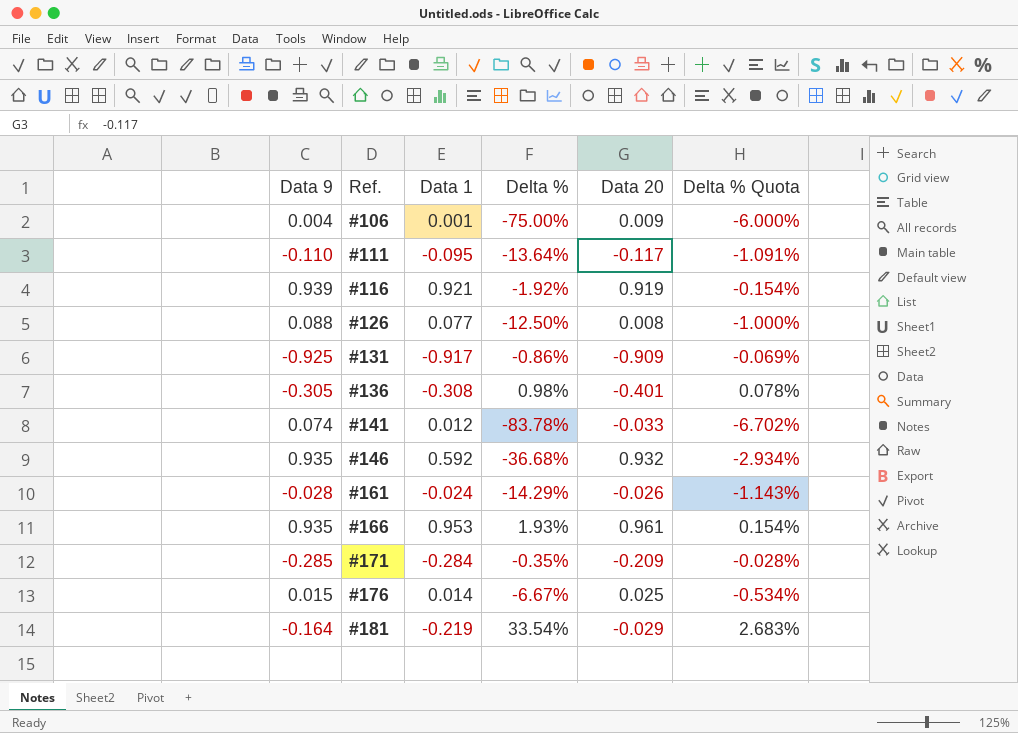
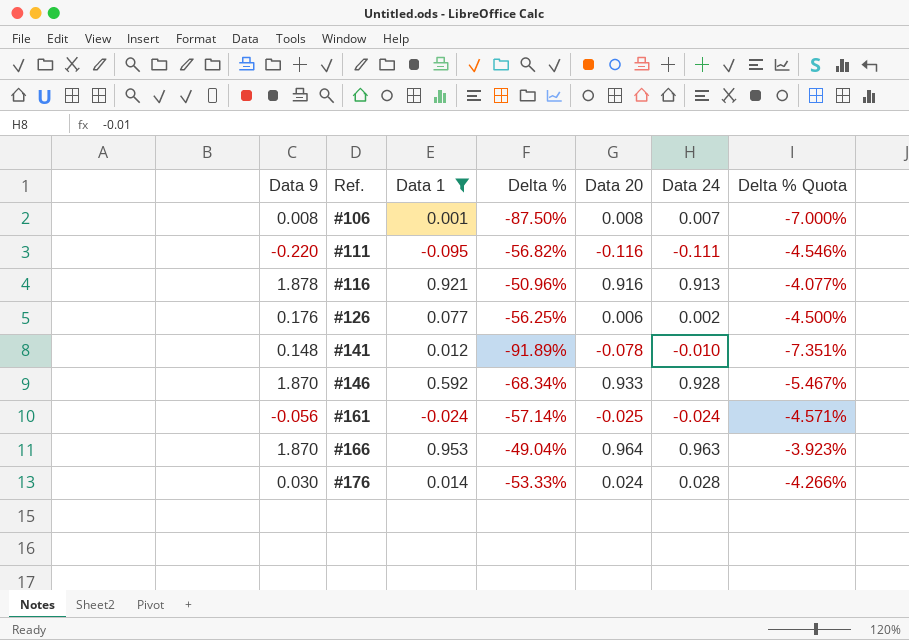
filter: none -> Data 1 >= -0.095
column Data 24 | position: none -> 6
#106 | Data 9: 0.004 -> 0.008
#106 | Delta %: -75.00% -> -87.50%
#106 | Data 20: 0.009 -> 0.008
#106 | Delta % Quota: -6.000% -> -7.000%
#111 | Data 9: -0.110 -> -0.220
#111 | Delta %: -13.64% -> -56.82%
#111 | Data 20: -0.117 -> -0.116
#111 | Delta % Quota: -1.091% -> -4.546%
#116 | Data 9: 0.939 -> 1.878
#116 | Delta %: -1.92% -> -50.96%
#116 | Data 20: 0.919 -> 0.916
#116 | Delta % Quota: -0.154% -> -4.077%
#126 | Data 9: 0.088 -> 0.176
#126 | Delta %: -12.50% -> -56.25%
#126 | Data 20: 0.008 -> 0.006
#126 | Delta % Quota: -1.000% -> -4.500%
#141 | Data 9: 0.074 -> 0.148
#141 | Delta %: -83.78% -> -91.89%
#141 | Data 20: -0.033 -> -0.078
#141 | Delta % Quota: -6.702% -> -7.351%
#146 | Data 9: 0.935 -> 1.870
#146 | Delta %: -36.68% -> -68.34%
#146 | Data 20: 0.932 -> 0.933
#146 | Delta % Quota: -2.934% -> -5.467%
#161 | Data 9: -0.028 -> -0.056
#161 | Delta %: -14.29% -> -57.14%
#161 | Data 20: -0.026 -> -0.025
#161 | Delta % Quota: -1.143% -> -4.571%
#166 | Data 9: 0.935 -> 1.870
#166 | Delta %: 1.93% -> -49.04%
#166 | Data 20: 0.961 -> 0.964
#166 | Delta % Quota: 0.154% -> -3.923%
#176 | Data 9: 0.015 -> 0.030
#176 | Delta %: -6.67% -> -53.33%
#176 | Data 20: 0.025 -> 0.024
#176 | Delta % Quota: -0.534% -> -4.266%

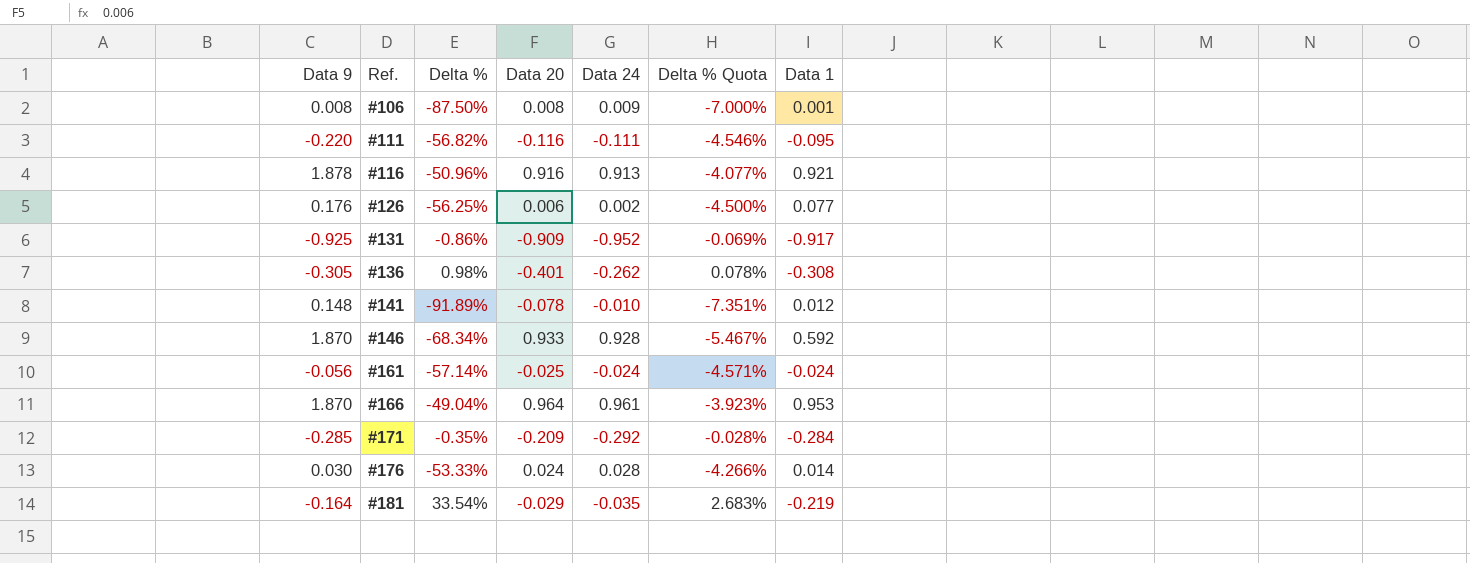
filter: Data 1 >= -0.095 -> none
column Data 1 | position: 3 -> 7
#106 | Data 24: 0.007 -> 0.009
#166 | Data 24: 0.963 -> 0.961

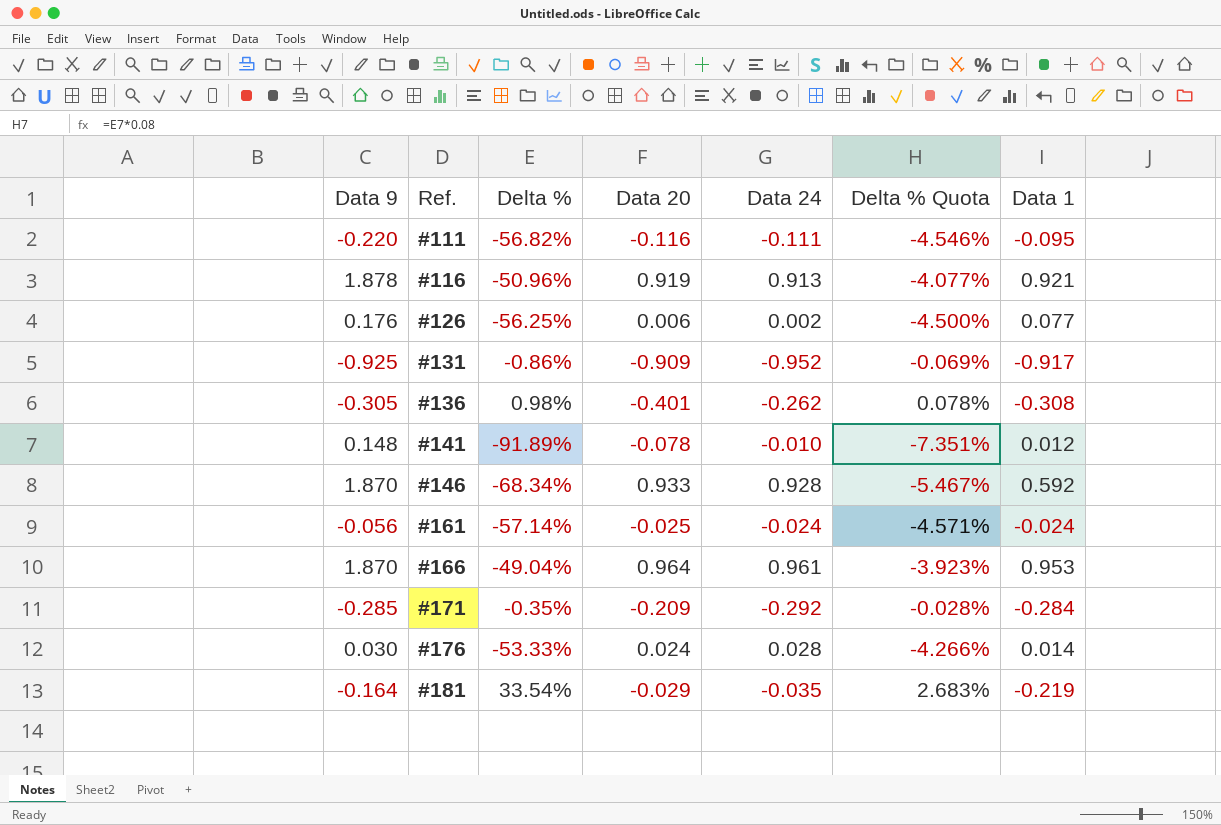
row #106: 0.008 | -87.50% | 0.008 | 0.009 | -7.000% | 0.001 -> none
#116 | Data 20: 0.916 -> 0.919

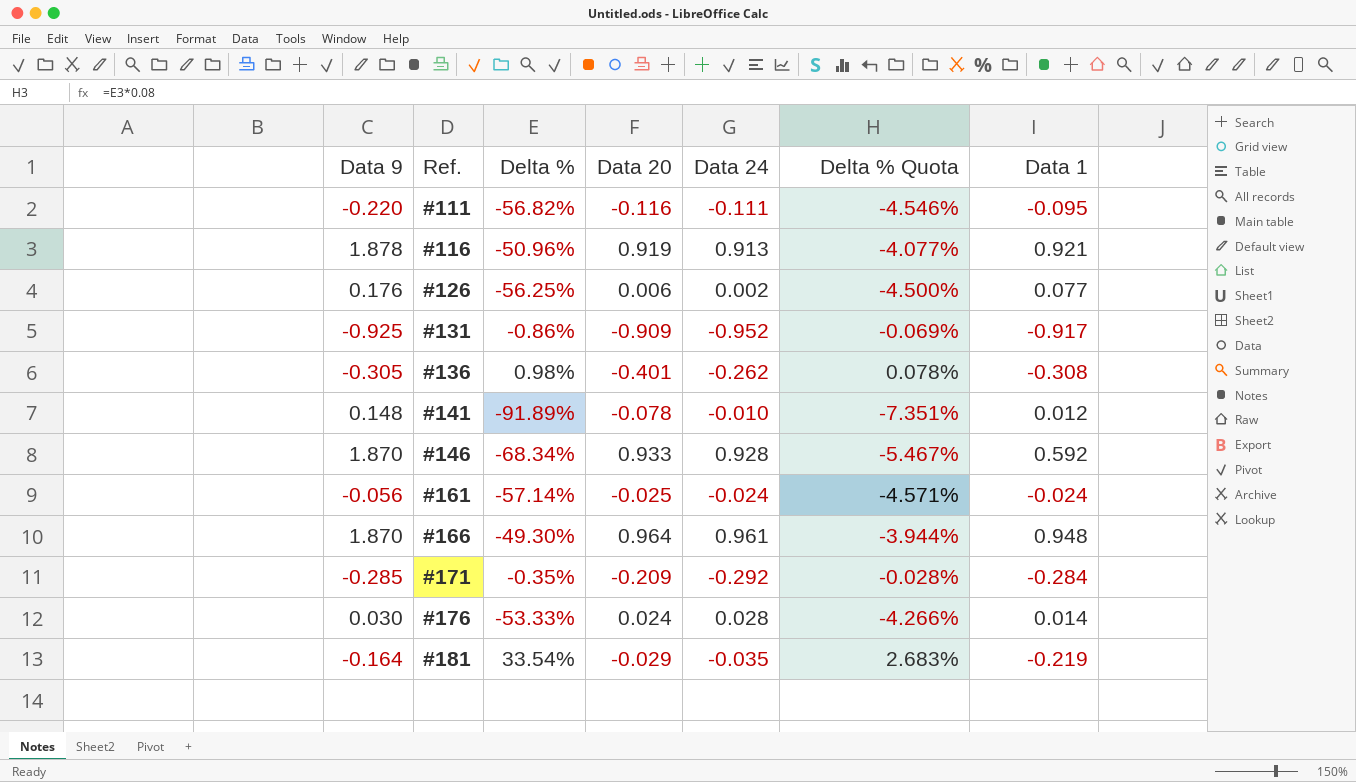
#166 | Delta %: -49.04% -> -49.30%
#166 | Delta % Quota: -3.923% -> -3.944%
#166 | Data 1: 0.953 -> 0.948

